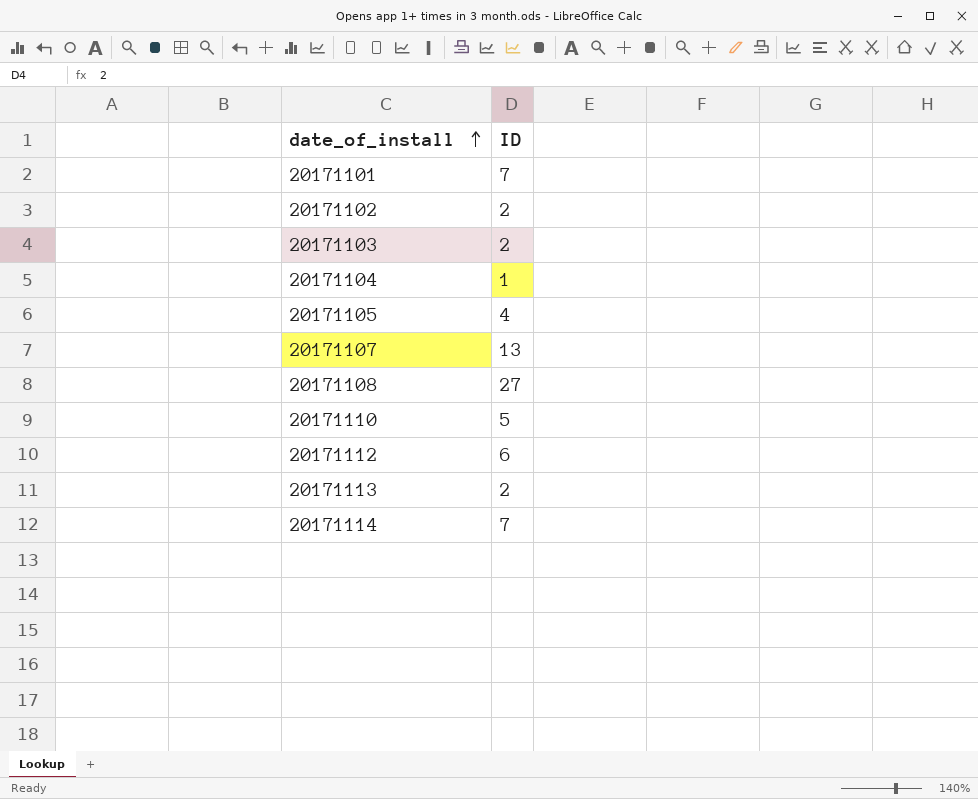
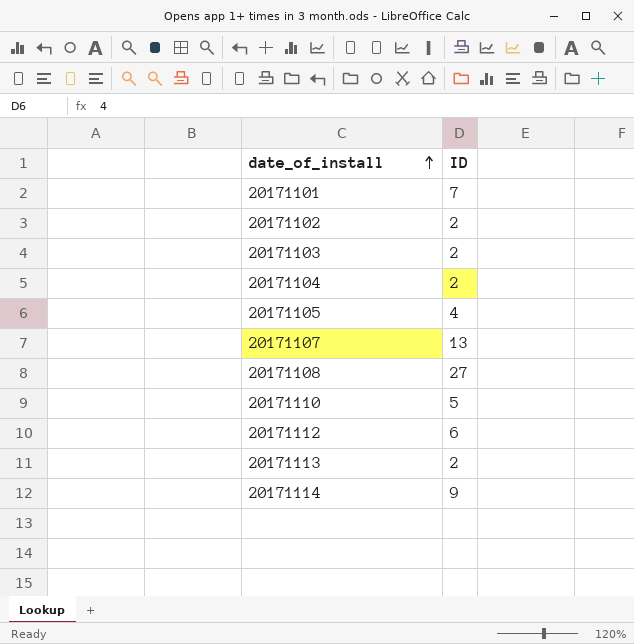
20171104 | ID: 1 -> 2
20171114 | ID: 7 -> 9

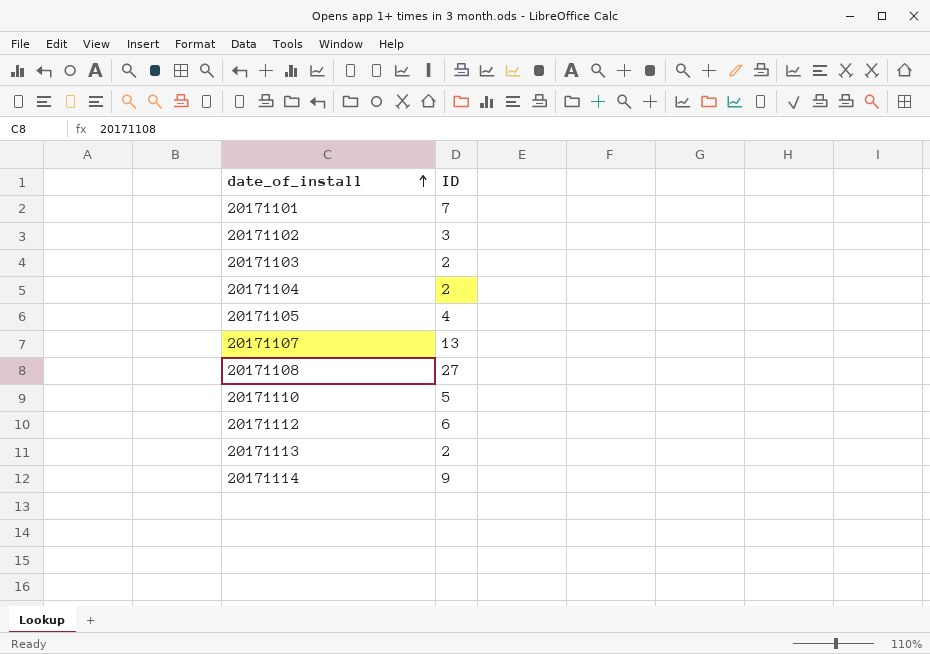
20171102 | ID: 2 -> 3

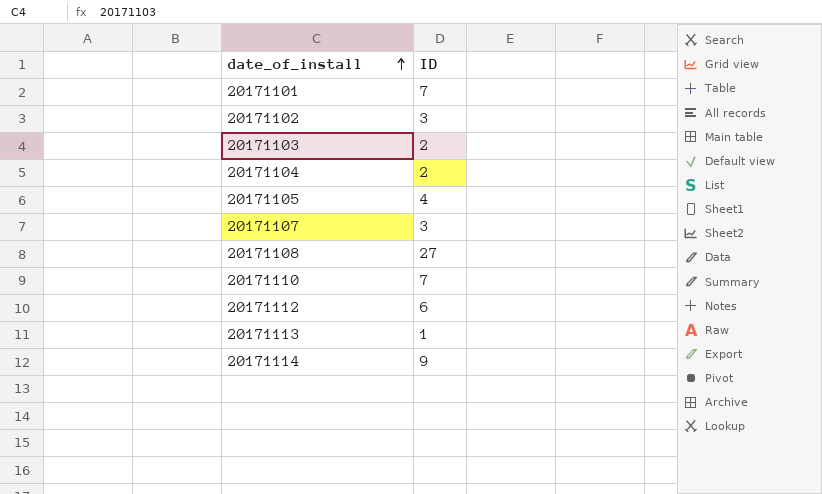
20171107 | ID: 13 -> 3
20171110 | ID: 5 -> 7
20171113 | ID: 2 -> 1

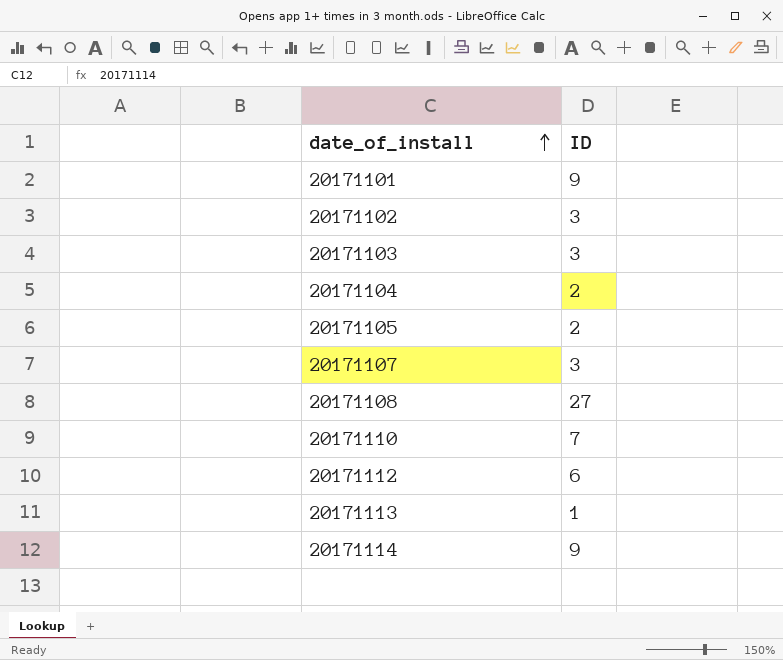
20171101 | ID: 7 -> 9
20171103 | ID: 2 -> 3
20171105 | ID: 4 -> 2

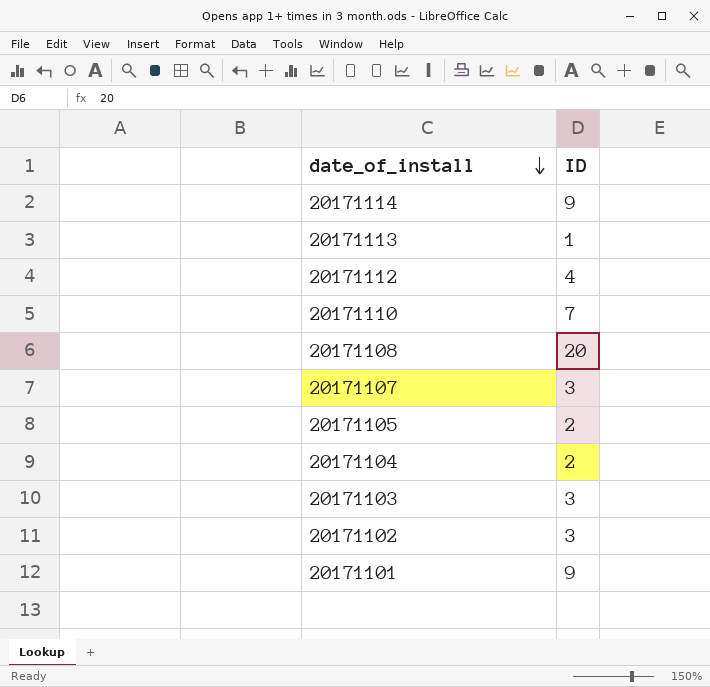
row order: date_of_install ascending -> date_of_install descending
20171112 | ID: 6 -> 4
20171108 | ID: 27 -> 20

